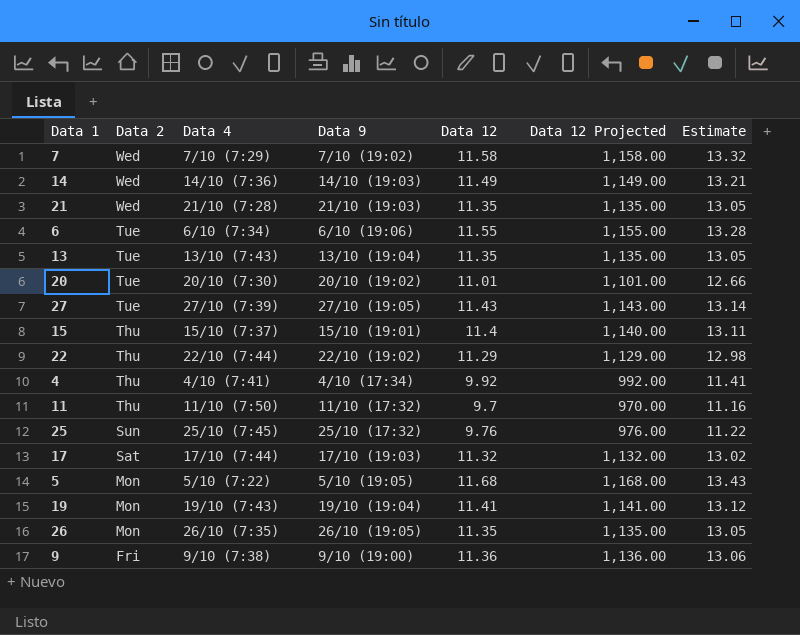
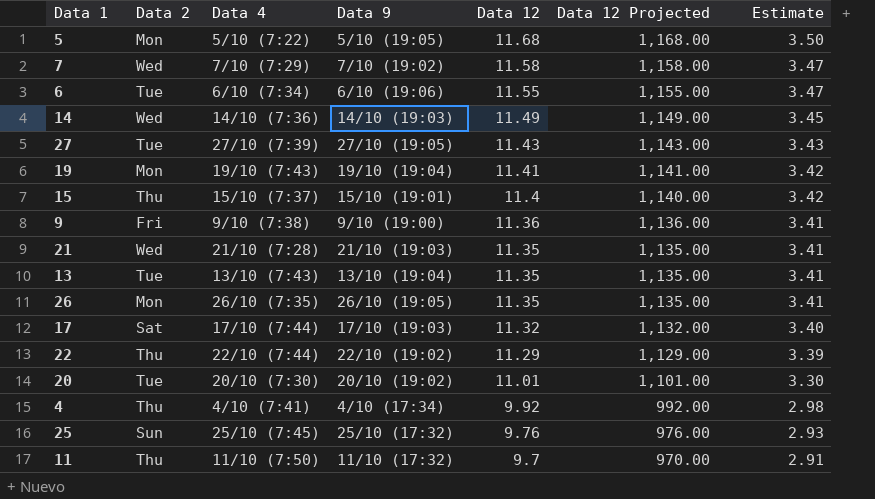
row order: Data 2 descending -> Data 12 descending
column Estimate | formula: [Data 12] * 1.15 -> [Data 12] * 0.3

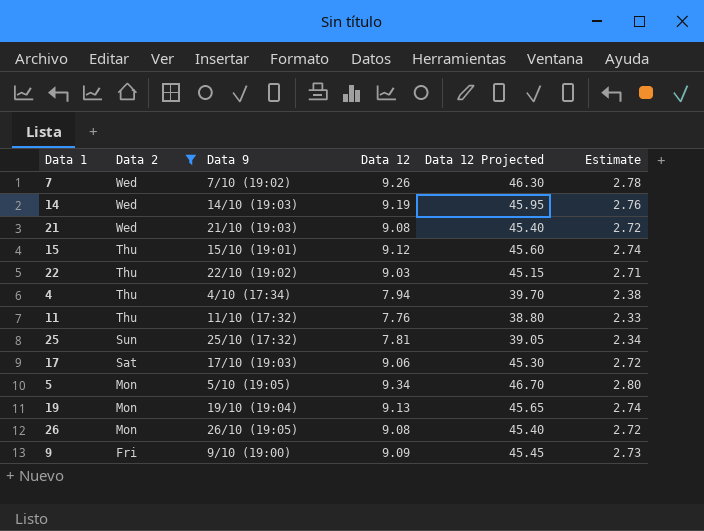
filter: none -> Data 2 != Tue
row order: Data 12 descending -> Data 2 descending
column Data 4 | position: 3 -> none
column Data 12 Projected | formula: [Data 12] * 100 -> [Data 12] * 5
7 | Data 12: 11.58 -> 9.26
7 | Estimate: 3.47 -> 2.78
14 | Data 12: 11.49 -> 9.19
14 | Estimate: 3.45 -> 2.76
21 | Data 12: 11.35 -> 9.08
21 | Estimate: 3.41 -> 2.72
15 | Data 12: 11.4 -> 9.12
15 | Estimate: 3.42 -> 2.74
22 | Data 12: 11.29 -> 9.03
22 | Estimate: 3.39 -> 2.71
4 | Data 12: 9.92 -> 7.94
4 | Estimate: 2.98 -> 2.38
11 | Data 12: 9.7 -> 7.76
11 | Estimate: 2.91 -> 2.33
25 | Data 12: 9.76 -> 7.81
25 | Estimate: 2.93 -> 2.34
17 | Data 12: 11.32 -> 9.06
17 | Estimate: 3.40 -> 2.72
5 | Data 12: 11.68 -> 9.34
5 | Estimate: 3.50 -> 2.80
19 | Data 12: 11.41 -> 9.13
19 | Estimate: 3.42 -> 2.74
26 | Data 12: 11.35 -> 9.08
26 | Estimate: 3.41 -> 2.72
9 | Data 12: 11.36 -> 9.09
9 | Estimate: 3.41 -> 2.73

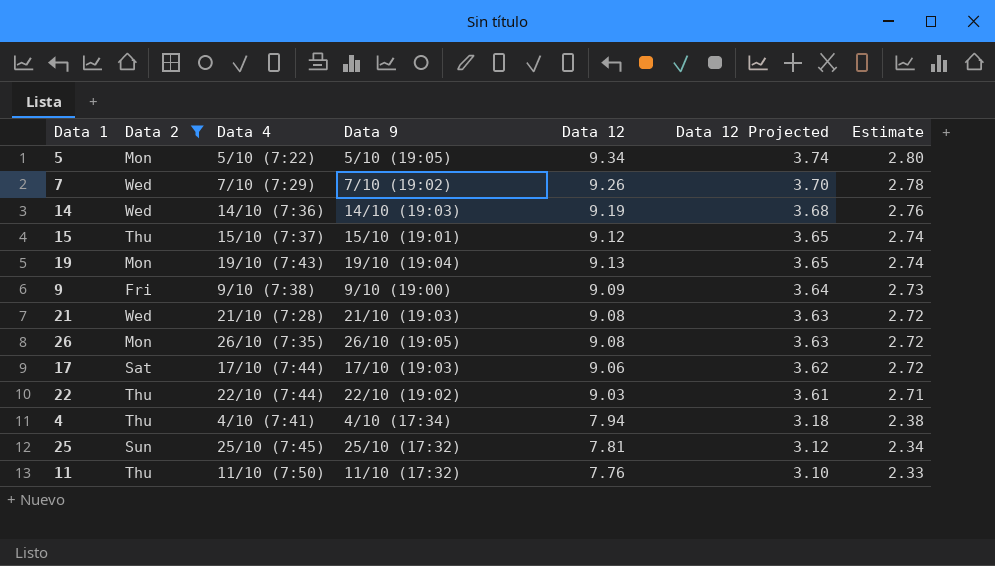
row order: Data 2 descending -> Data 12 Projected descending
column Data 4 | position: none -> 3
column Data 12 Projected | formula: [Data 12] * 5 -> [Data 12] * 0.4

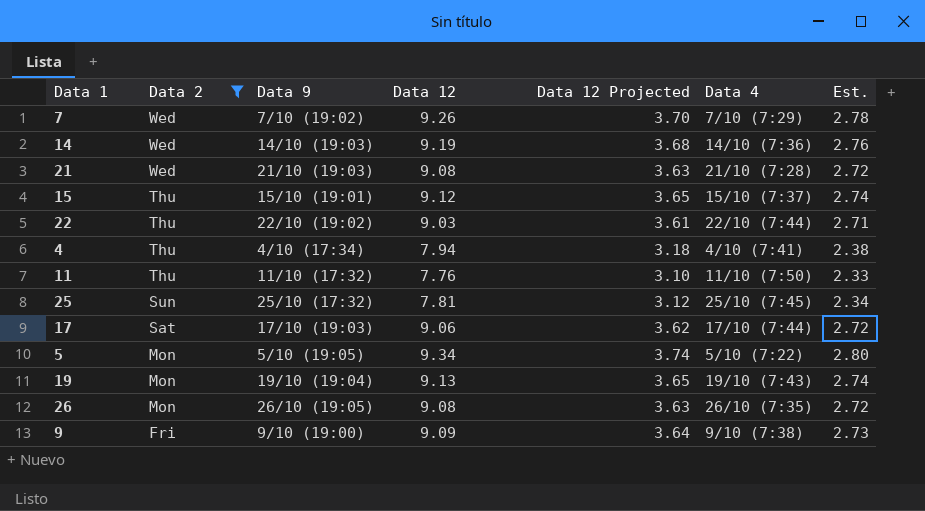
row order: Data 12 Projected descending -> Data 2 descending
column Data 4 | position: 3 -> 6
column name: Estimate -> Est.

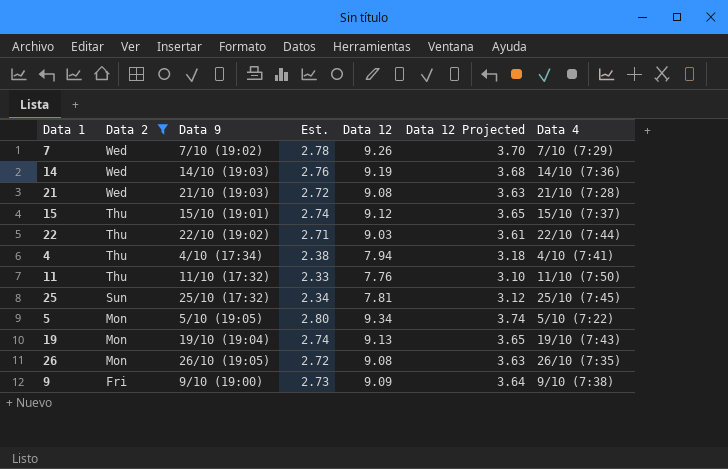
column Est. | position: 7 -> 4
row 17: Sat | 17/10 (19:03) | 9.06 | 3.62 | 17/10 (7:44) | 2.72 -> none

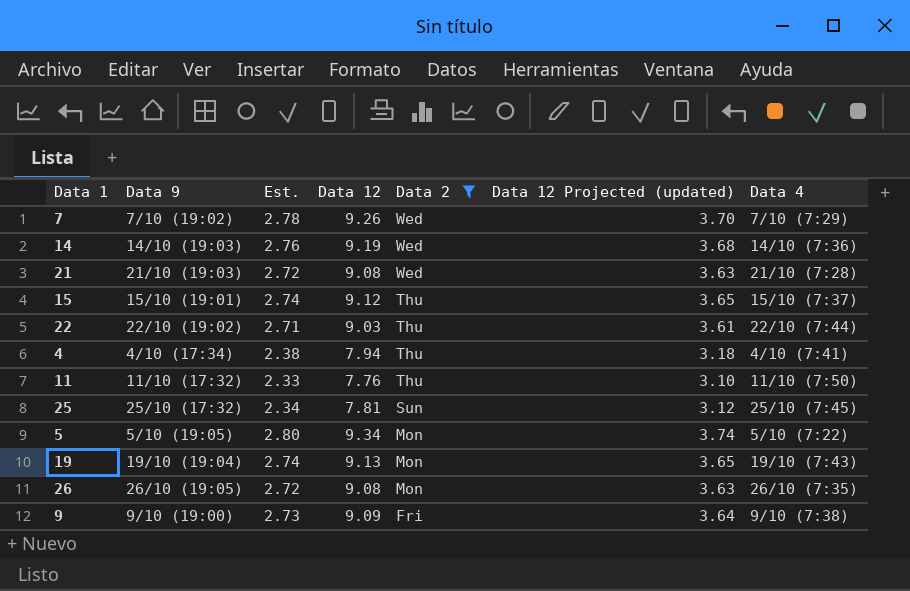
column Data 2 | position: 2 -> 5
column name: Data 12 Projected -> Data 12 Projected (updated)

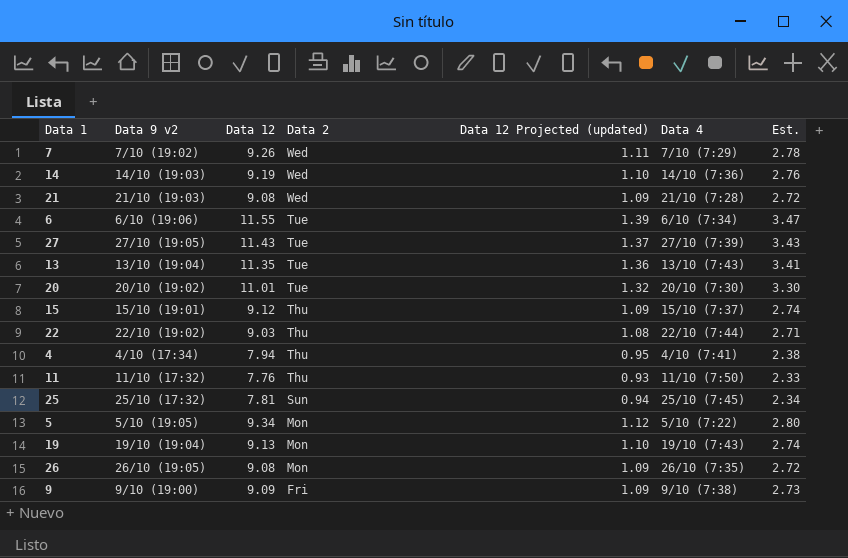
filter: Data 2 != Tue -> none
column name: Data 9 -> Data 9 v2
column Data 12 Projected (updated) | formula: [Data 12] * 0.4 -> [Data 12] * 0.12
column Est. | position: 3 -> 7

